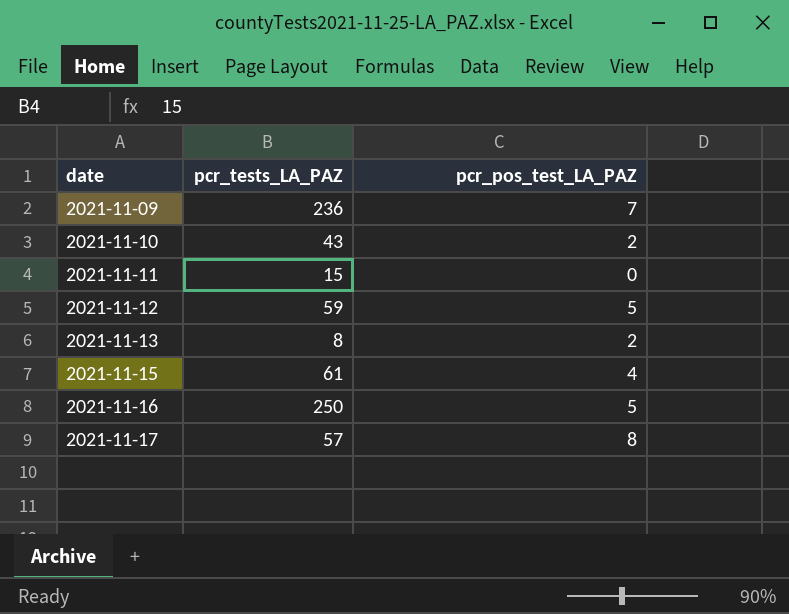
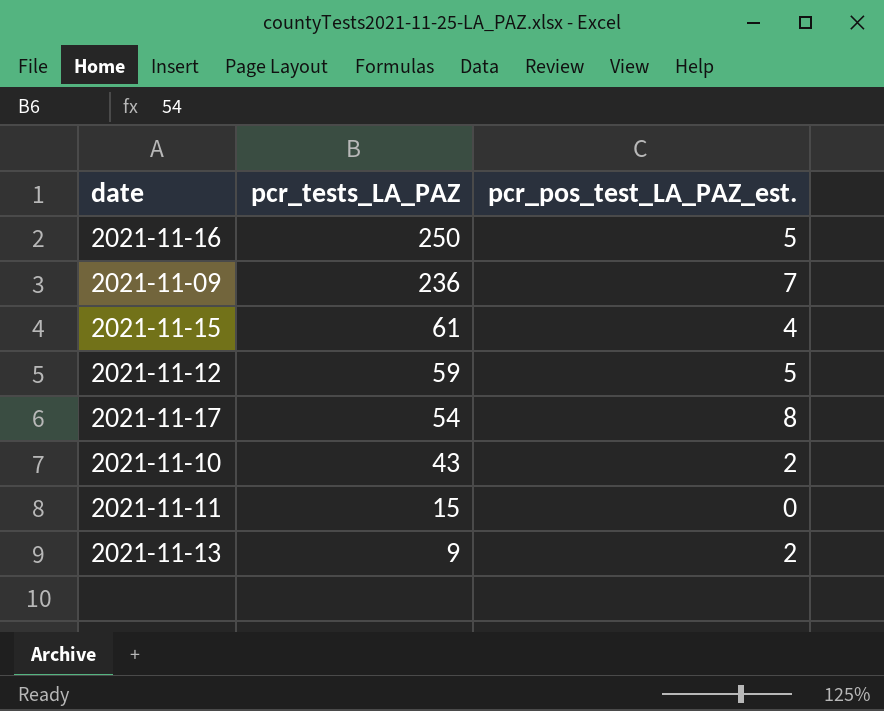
row order: date ascending -> pcr_tests_LA_PAZ descending
column name: pcr_pos_test_LA_PAZ -> pcr_pos_test_LA_PAZ_est.
2021-11-17 | pcr_tests_LA_PAZ: 57 -> 54
2021-11-13 | pcr_tests_LA_PAZ: 8 -> 9

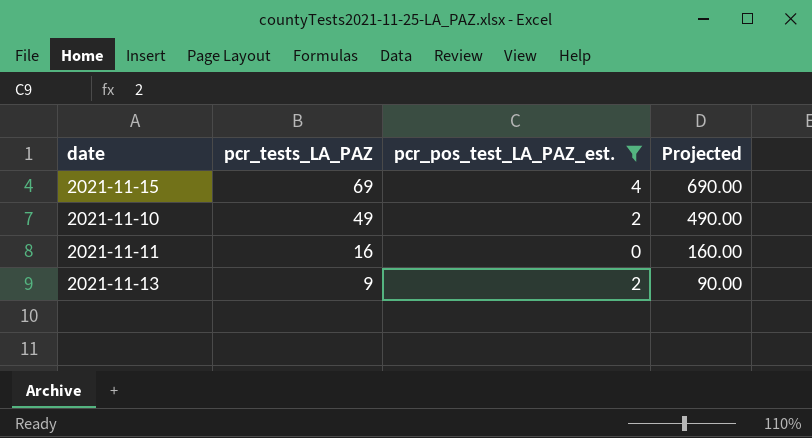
filter: none -> pcr_pos_test_LA_PAZ_est. <= 4
column Projected | formula: none -> [pcr_tests_LA_PAZ] * 10
2021-11-15 | pcr_tests_LA_PAZ: 61 -> 69
2021-11-10 | pcr_tests_LA_PAZ: 43 -> 49
2021-11-11 | pcr_tests_LA_PAZ: 15 -> 16

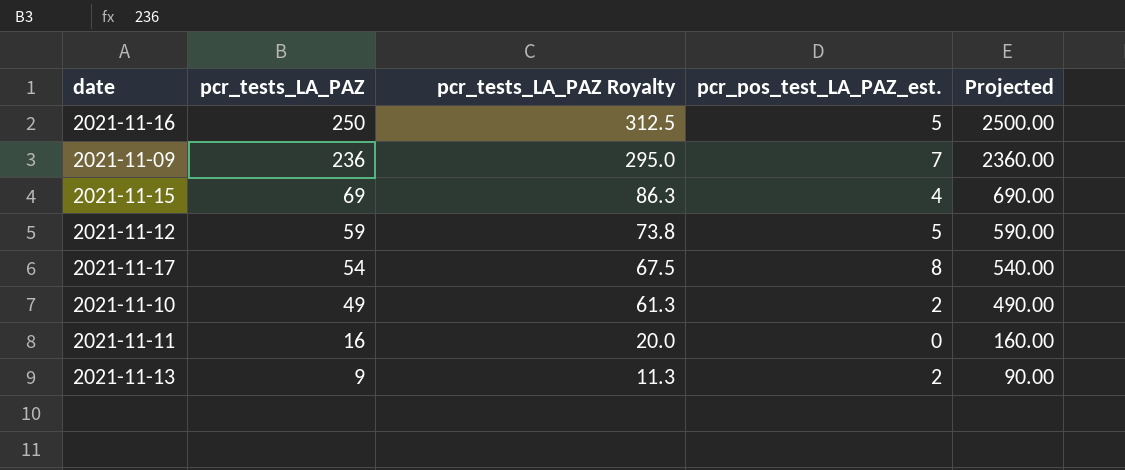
filter: pcr_pos_test_LA_PAZ_est. <= 4 -> none
column pcr_tests_LA_PAZ Royalty | formula: none -> [pcr_tests_LA_PAZ] * 1.25

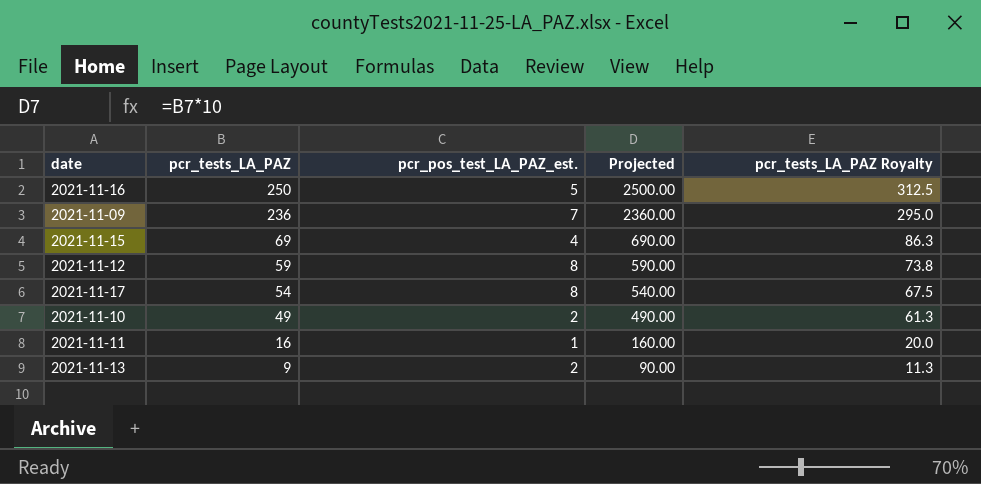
column pcr_tests_LA_PAZ Royalty | position: 3 -> 5
2021-11-12 | pcr_pos_test_LA_PAZ_est.: 5 -> 8
2021-11-11 | pcr_pos_test_LA_PAZ_est.: 0 -> 1

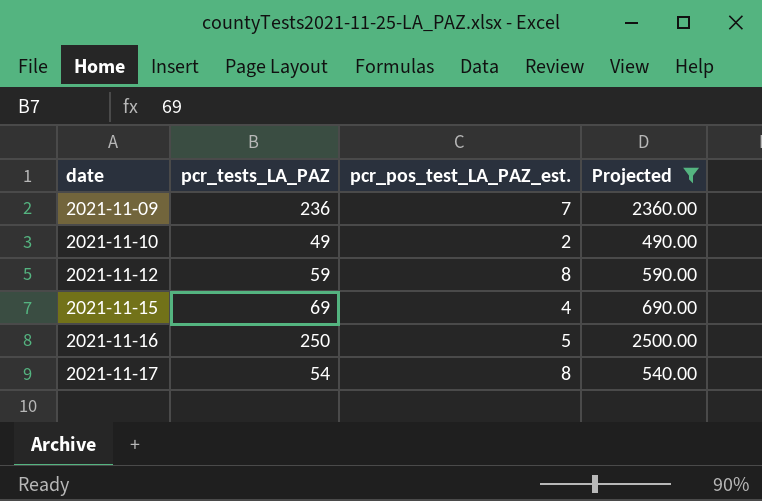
filter: none -> Projected >= 490.00
row order: pcr_tests_LA_PAZ descending -> date ascending
column pcr_tests_LA_PAZ Royalty | formula: [pcr_tests_LA_PAZ] * 1.25 -> none

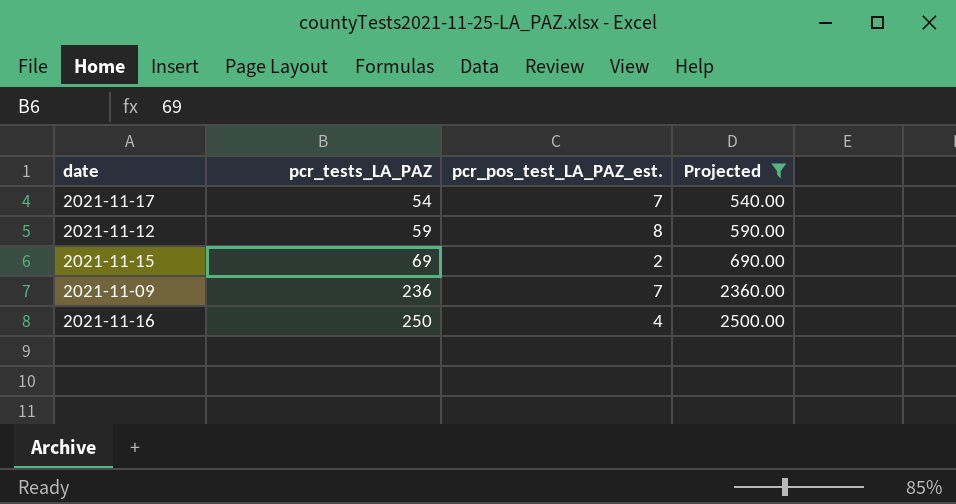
row order: date ascending -> pcr_tests_LA_PAZ ascending
row 2021-11-10: 49 | 2 | 490.00 -> none
2021-11-17 | pcr_pos_test_LA_PAZ_est.: 8 -> 7
2021-11-15 | pcr_pos_test_LA_PAZ_est.: 4 -> 2
2021-11-16 | pcr_pos_test_LA_PAZ_est.: 5 -> 4

